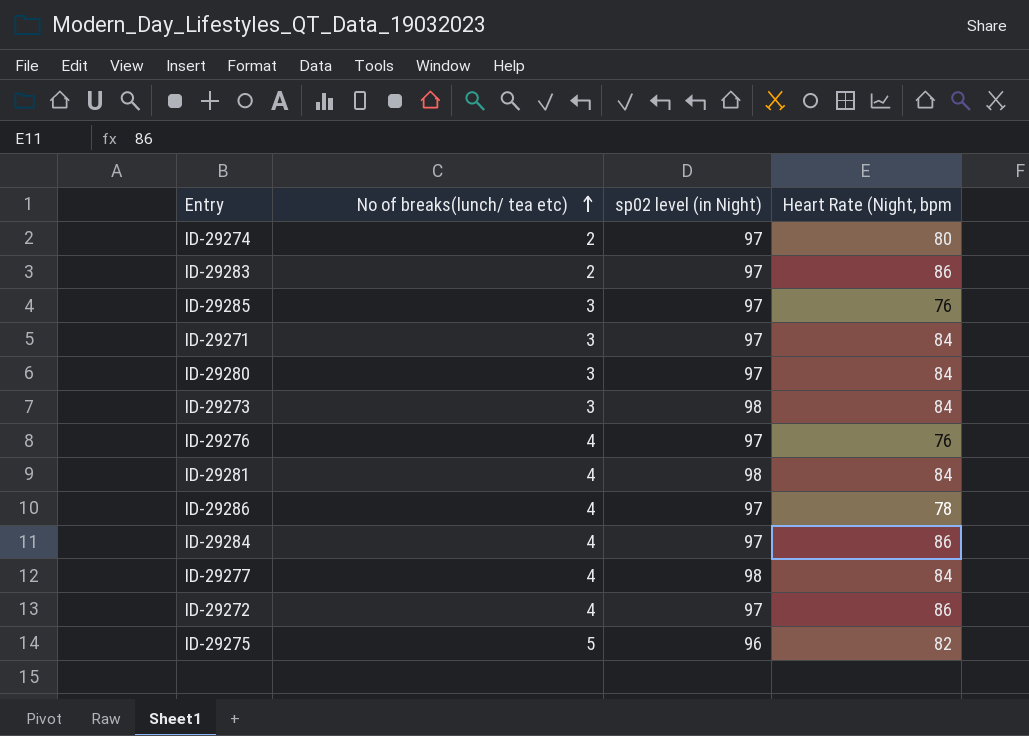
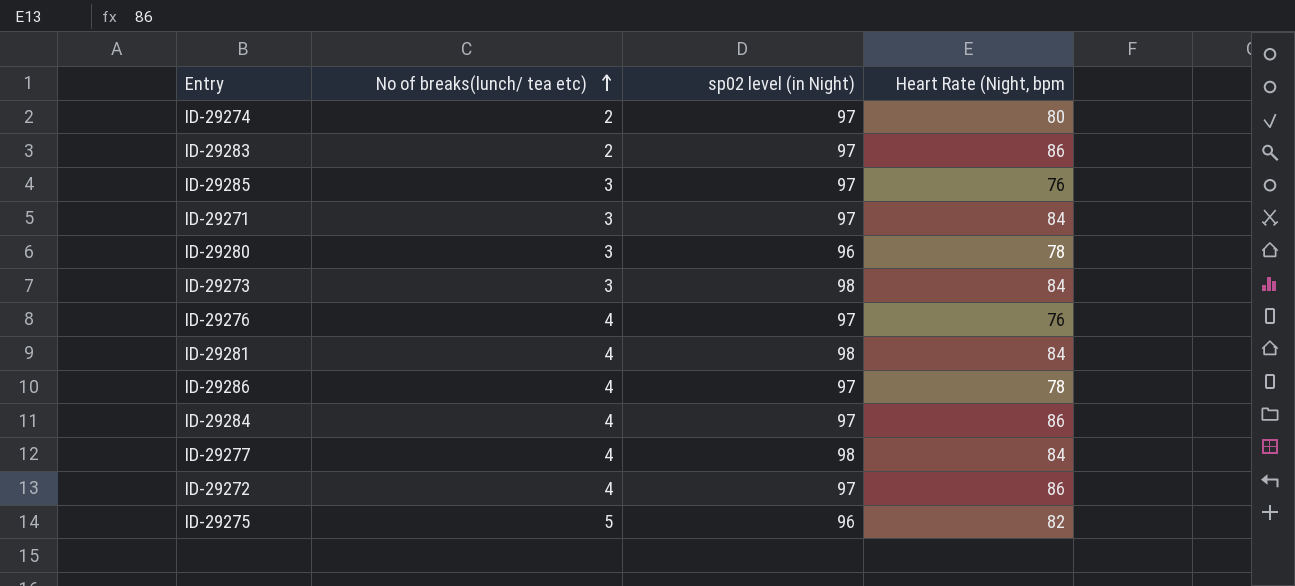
ID-29280 | sp02 level (in Night): 97 -> 96
ID-29280 | Heart Rate (Night, bpm: 84 -> 78

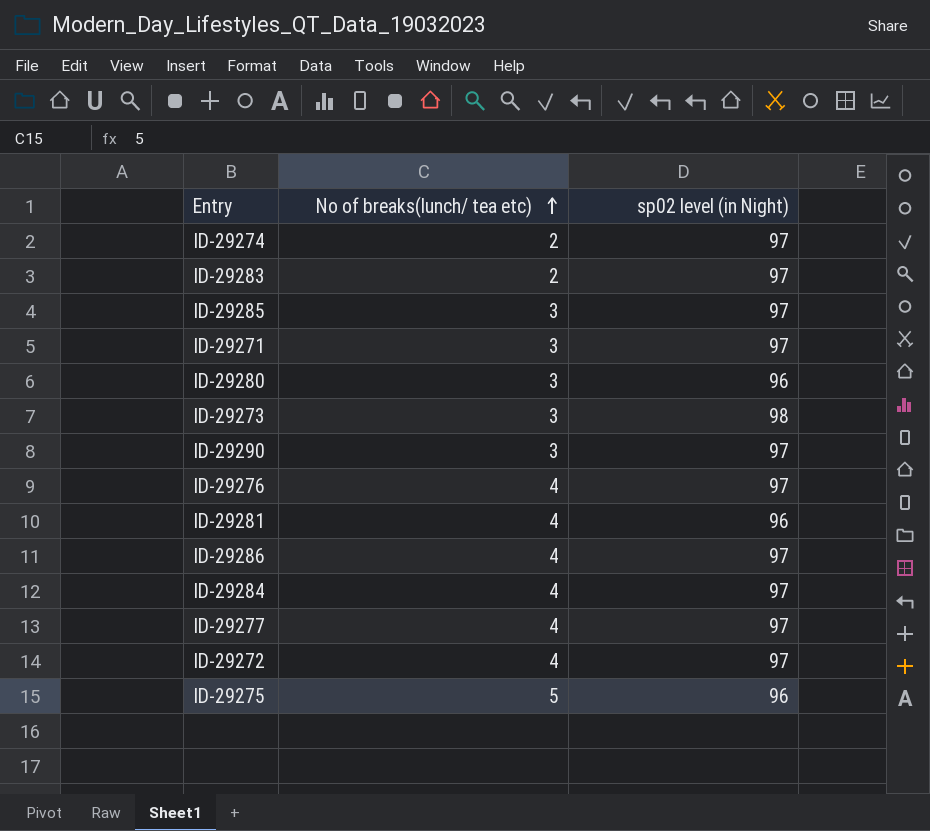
column Heart Rate (Night, bpm | position: 4 -> none
row ID-29290: none -> 3 | 97
ID-29281 | sp02 level (in Night): 98 -> 96
ID-29277 | sp02 level (in Night): 98 -> 97

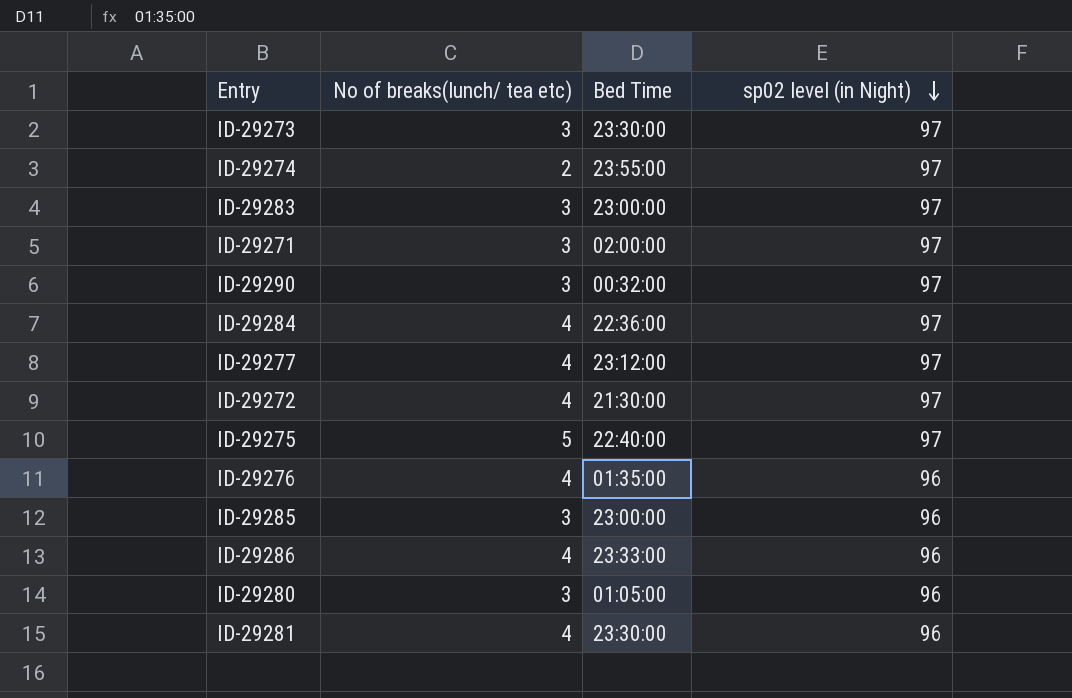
row order: No of breaks(lunch/ tea etc) ascending -> sp02 level (in Night) descending
column Bed Time | position: none -> 3
ID-29273 | sp02 level (in Night): 98 -> 97
ID-29283 | No of breaks(lunch/ tea etc): 2 -> 3
ID-29275 | sp02 level (in Night): 96 -> 97
ID-29276 | sp02 level (in Night): 97 -> 96
ID-29285 | sp02 level (in Night): 97 -> 96
ID-29286 | sp02 level (in Night): 97 -> 96

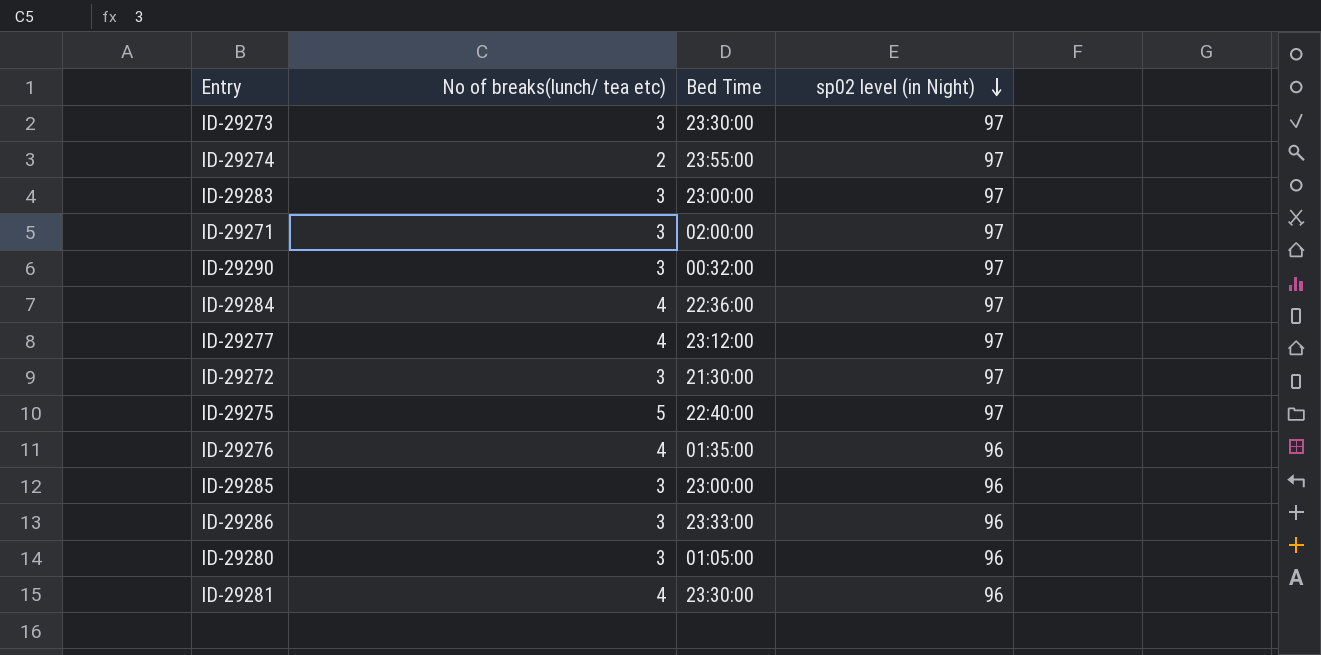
ID-29272 | No of breaks(lunch/ tea etc): 4 -> 3
ID-29286 | No of breaks(lunch/ tea etc): 4 -> 3

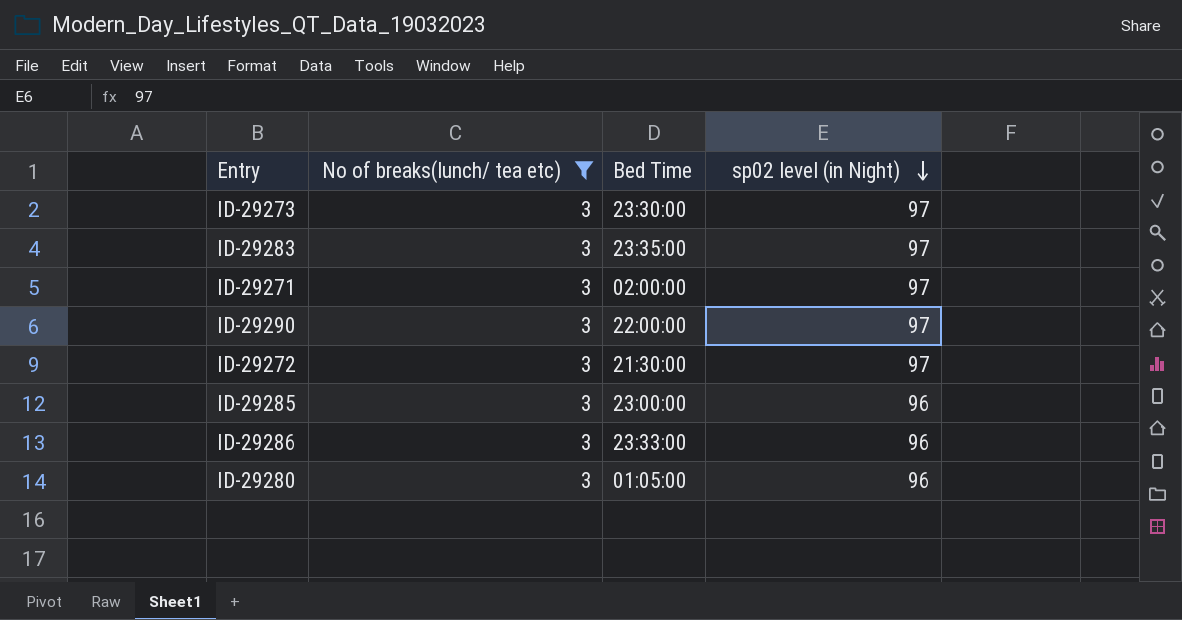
filter: none -> No of breaks(lunch/ tea etc) = 3
ID-29283 | Bed Time: 23:00:00 -> 23:35:00
ID-29290 | Bed Time: 00:32:00 -> 22:00:00

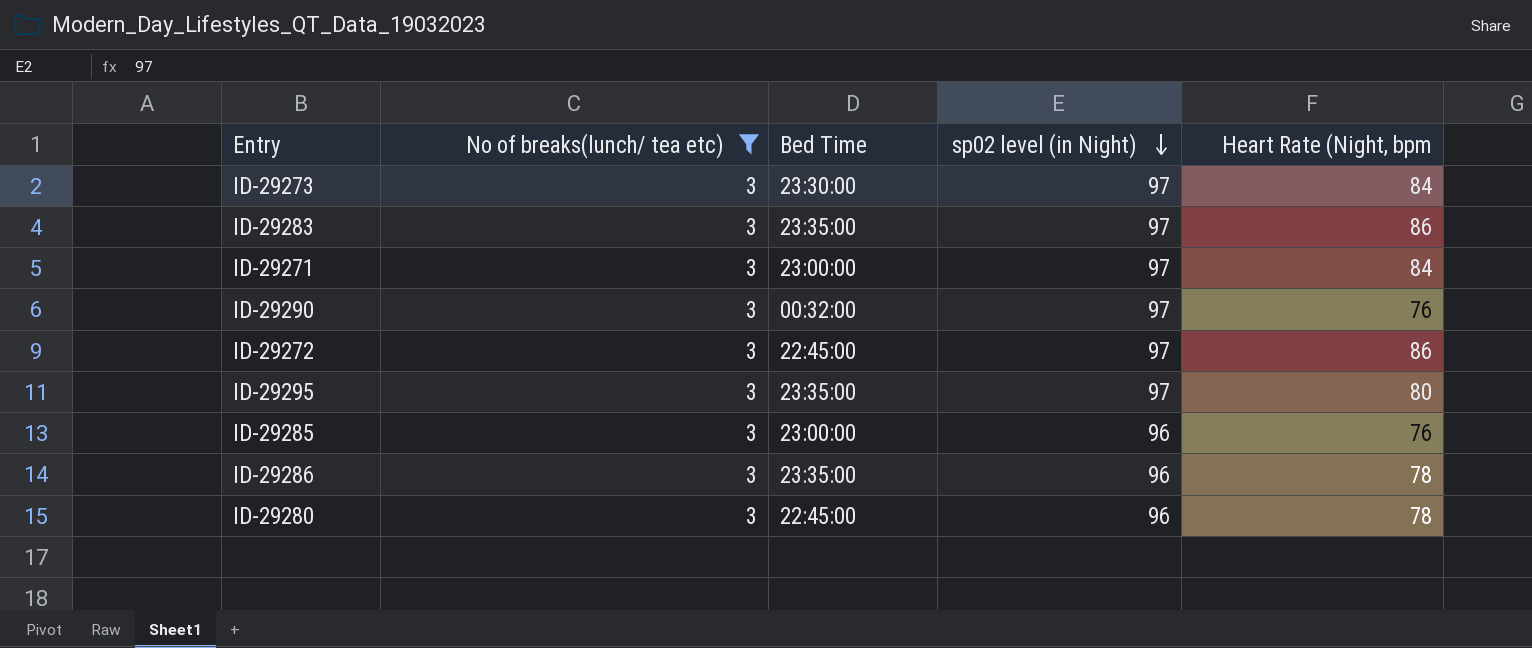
column Heart Rate (Night, bpm | position: none -> 5
ID-29271 | Bed Time: 02:00:00 -> 23:00:00
ID-29290 | Bed Time: 22:00:00 -> 00:32:00
ID-29272 | Bed Time: 21:30:00 -> 22:45:00
row ID-29295: none -> 3 | 23:35:00 | 97 | 80
ID-29286 | Bed Time: 23:33:00 -> 23:35:00
ID-29280 | Bed Time: 01:05:00 -> 22:45:00

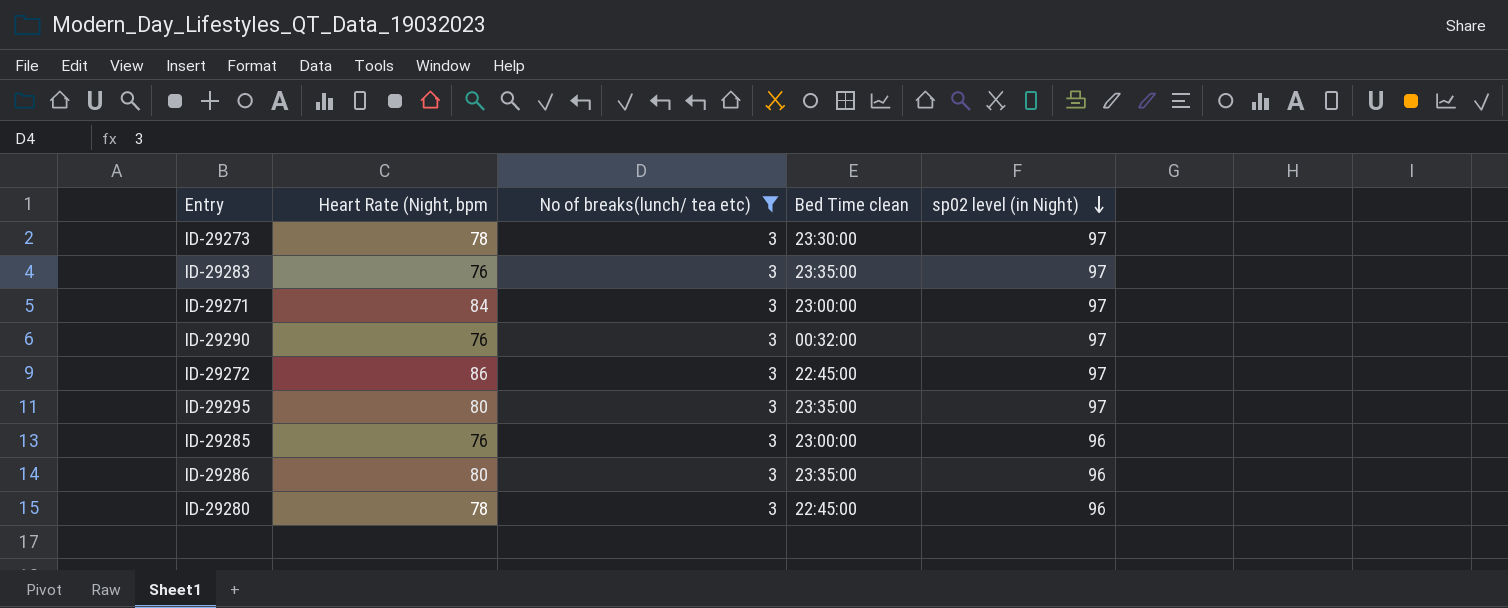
column Heart Rate (Night, bpm | position: 5 -> 2
column name: Bed Time -> Bed Time clean
ID-29273 | Heart Rate (Night, bpm: 84 -> 78
ID-29283 | Heart Rate (Night, bpm: 86 -> 76
ID-29286 | Heart Rate (Night, bpm: 78 -> 80

